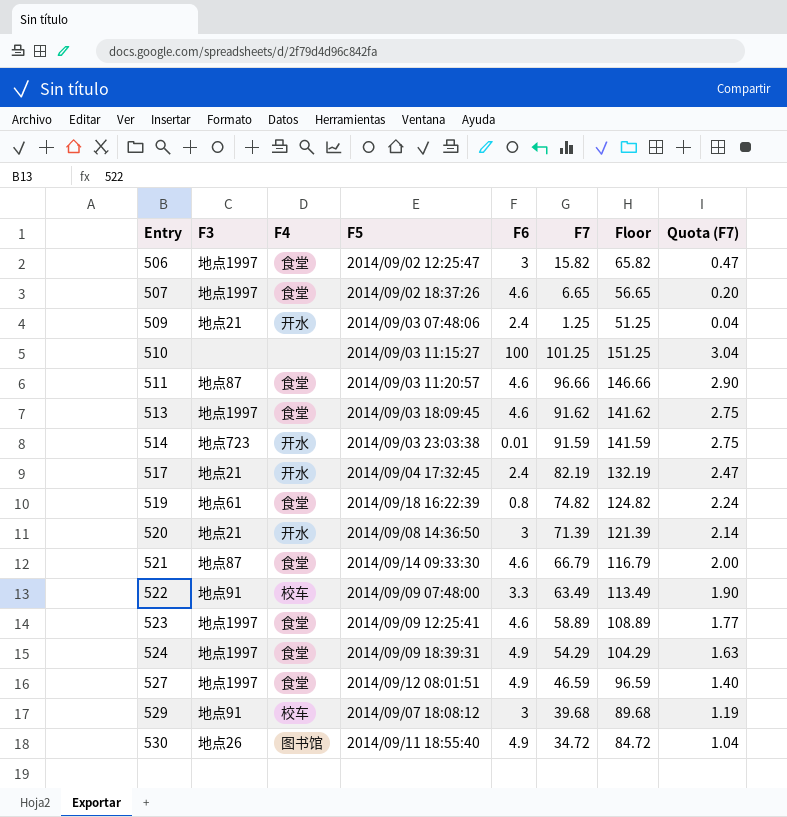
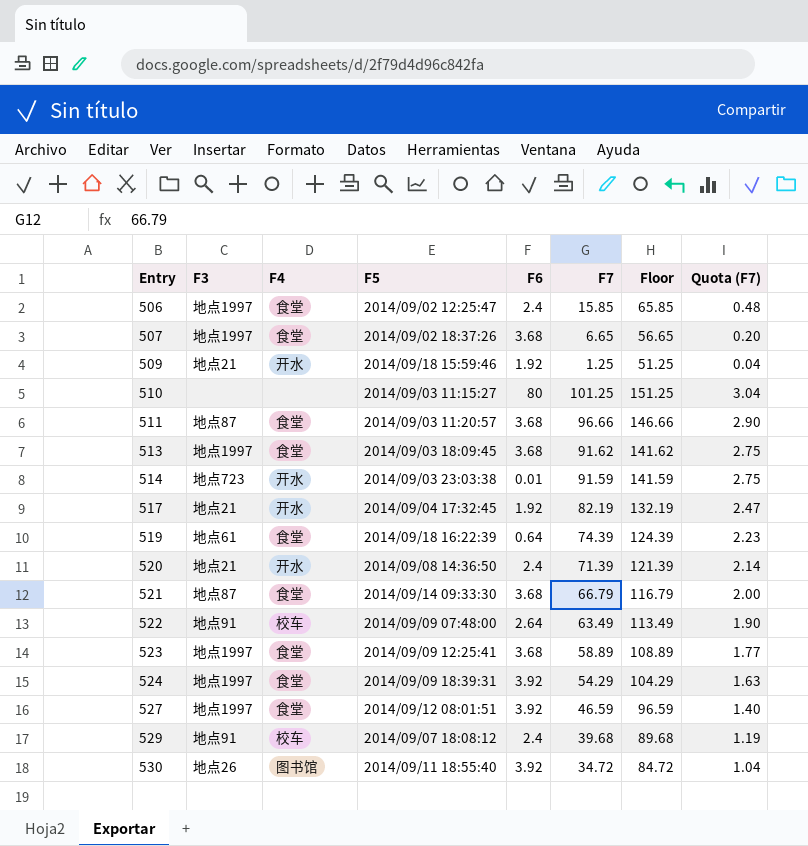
506 | F6: 3 -> 2.4
506 | F7: 15.82 -> 15.85
506 | Floor: 65.82 -> 65.85
506 | Quota (F7): 0.47 -> 0.48
507 | F6: 4.6 -> 3.68
509 | F5: 2014/09/03 07:48:06 -> 2014/09/18 15:59:46
509 | F6: 2.4 -> 1.92
510 | F6: 100 -> 80
511 | F6: 4.6 -> 3.68
513 | F6: 4.6 -> 3.68
517 | F6: 2.4 -> 1.92
519 | F6: 0.8 -> 0.64
519 | F7: 74.82 -> 74.39
519 | Floor: 124.82 -> 124.39
519 | Quota (F7): 2.24 -> 2.23
520 | F6: 3 -> 2.4
521 | F6: 4.6 -> 3.68
522 | F6: 3.3 -> 2.64
523 | F6: 4.6 -> 3.68
524 | F6: 4.9 -> 3.92
527 | F6: 4.9 -> 3.92
529 | F6: 3 -> 2.4
530 | F6: 4.9 -> 3.92

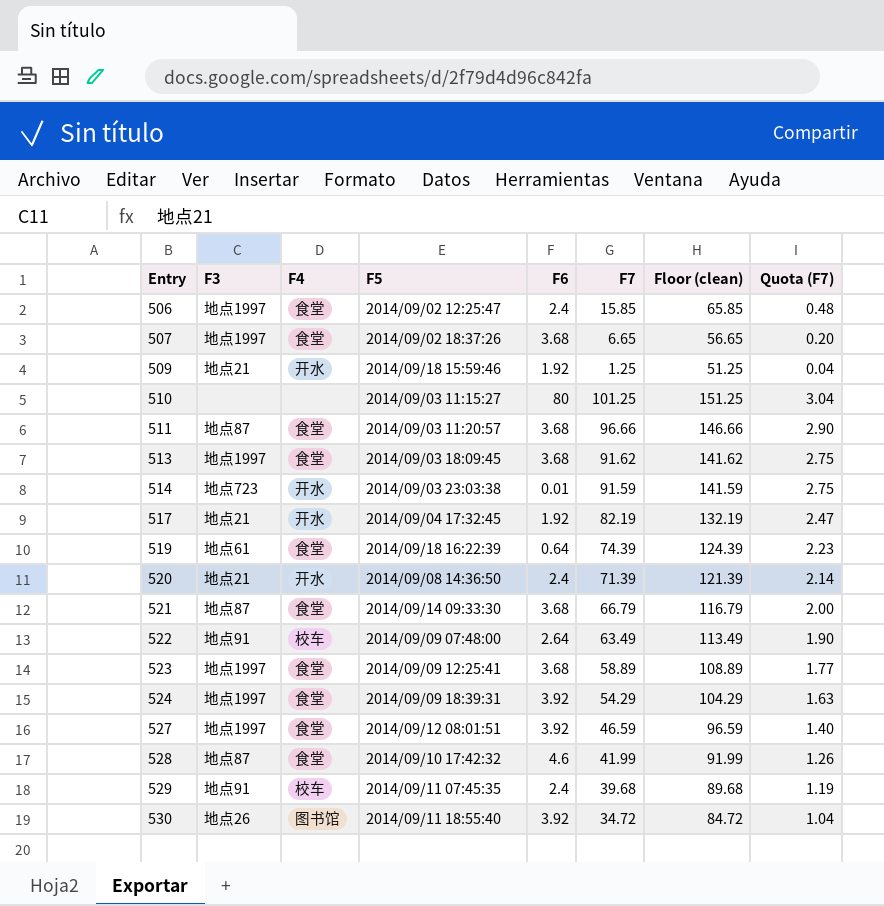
column name: Floor -> Floor (clean)
row 528: none -> 地点87 | 食堂 | 2014/09/10 17:42:32 | 4.6 | 41.99 | 91.99 | 1.26
529 | F5: 2014/09/07 18:08:12 -> 2014/09/11 07:45:35

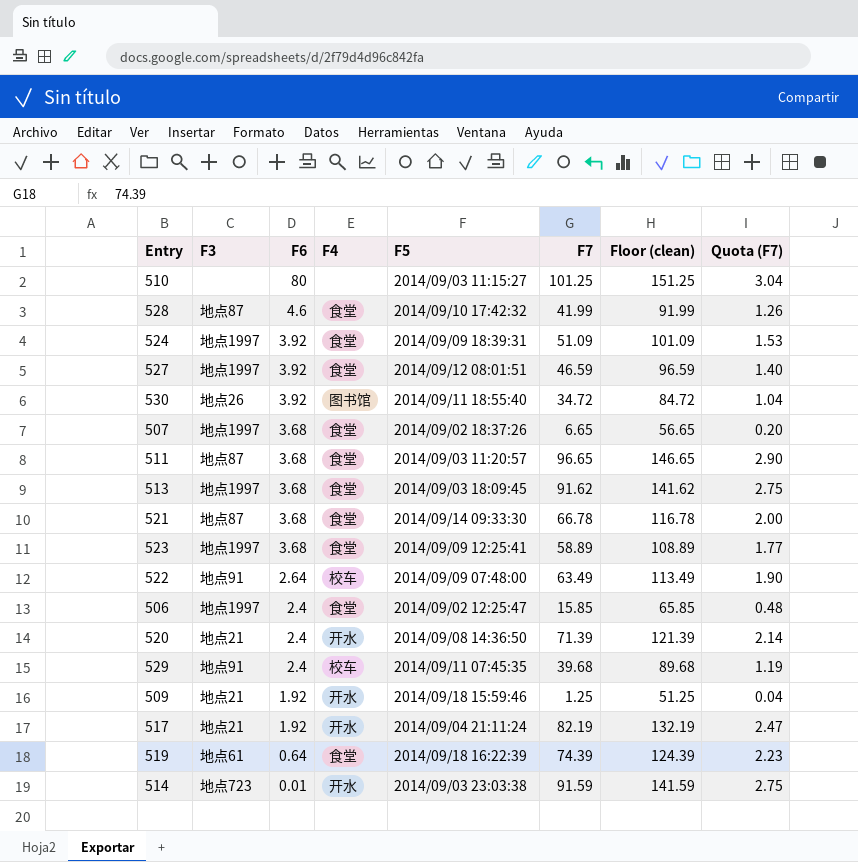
row order: Entry ascending -> F6 descending
column F6 | position: 5 -> 3
524 | F7: 54.29 -> 51.09
524 | Floor (clean): 104.29 -> 101.09
524 | Quota (F7): 1.63 -> 1.53
511 | F7: 96.66 -> 96.65
511 | Floor (clean): 146.66 -> 146.65
521 | F7: 66.79 -> 66.78
521 | Floor (clean): 116.79 -> 116.78
517 | F5: 2014/09/04 17:32:45 -> 2014/09/04 21:11:24

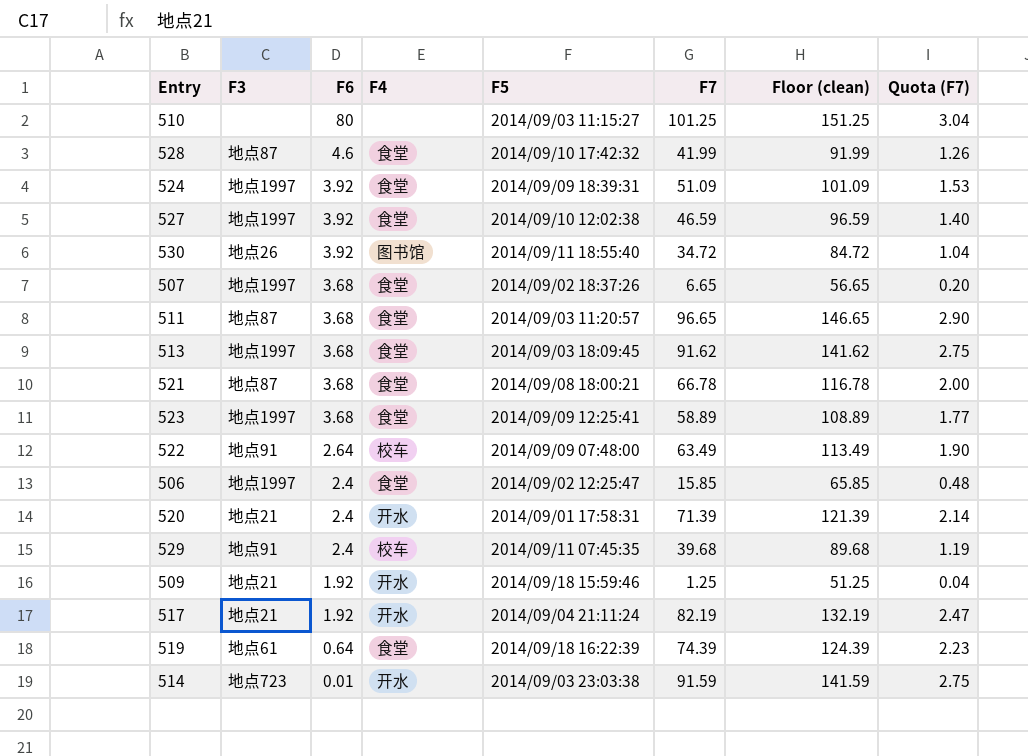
527 | F5: 2014/09/12 08:01:51 -> 2014/09/10 12:02:38
521 | F5: 2014/09/14 09:33:30 -> 2014/09/08 18:00:21
520 | F5: 2014/09/08 14:36:50 -> 2014/09/01 17:58:31

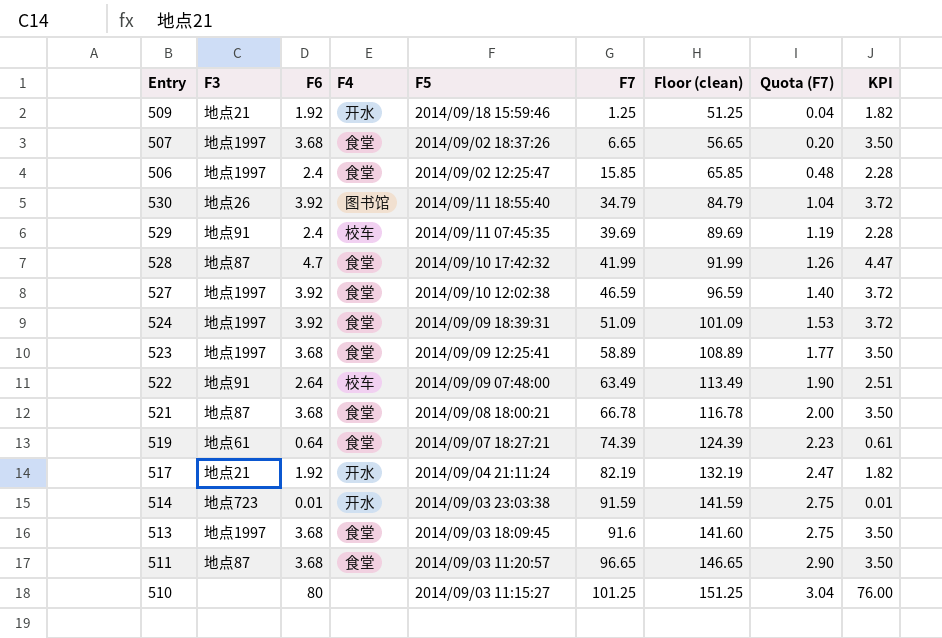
row order: F6 descending -> F7 ascending
column KPI | formula: none -> [F6] * 0.95
row 520: 地点21 | 2.4 | 开水 | 2014/09/01 17:58:31 | 71.39 | 121.39 | 2.14 -> none
530 | F7: 34.72 -> 34.79
530 | Floor (clean): 84.72 -> 84.79
529 | F7: 39.68 -> 39.69
529 | Floor (clean): 89.68 -> 89.69
528 | F6: 4.6 -> 4.7
519 | F5: 2014/09/18 16:22:39 -> 2014/09/07 18:27:21
513 | F7: 91.62 -> 91.6
513 | Floor (clean): 141.62 -> 141.60

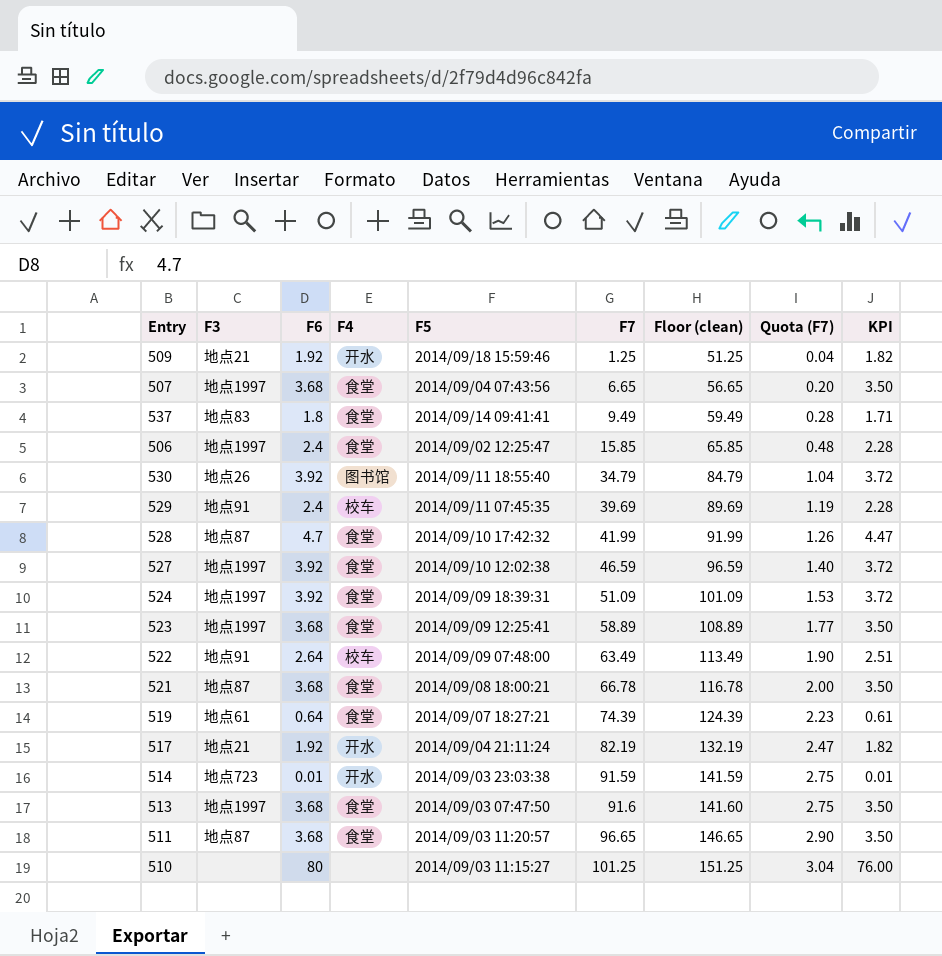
507 | F5: 2014/09/02 18:37:26 -> 2014/09/04 07:43:56
row 537: none -> 地点83 | 1.8 | 食堂 | 2014/09/14 09:41:41 | 9.49 | 59.49 | 0.28 | 1.71
513 | F5: 2014/09/03 18:09:45 -> 2014/09/03 07:47:50

